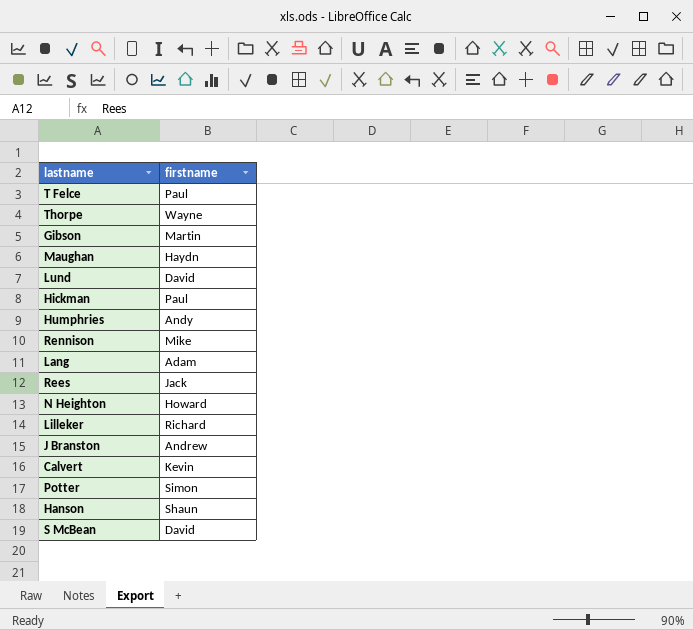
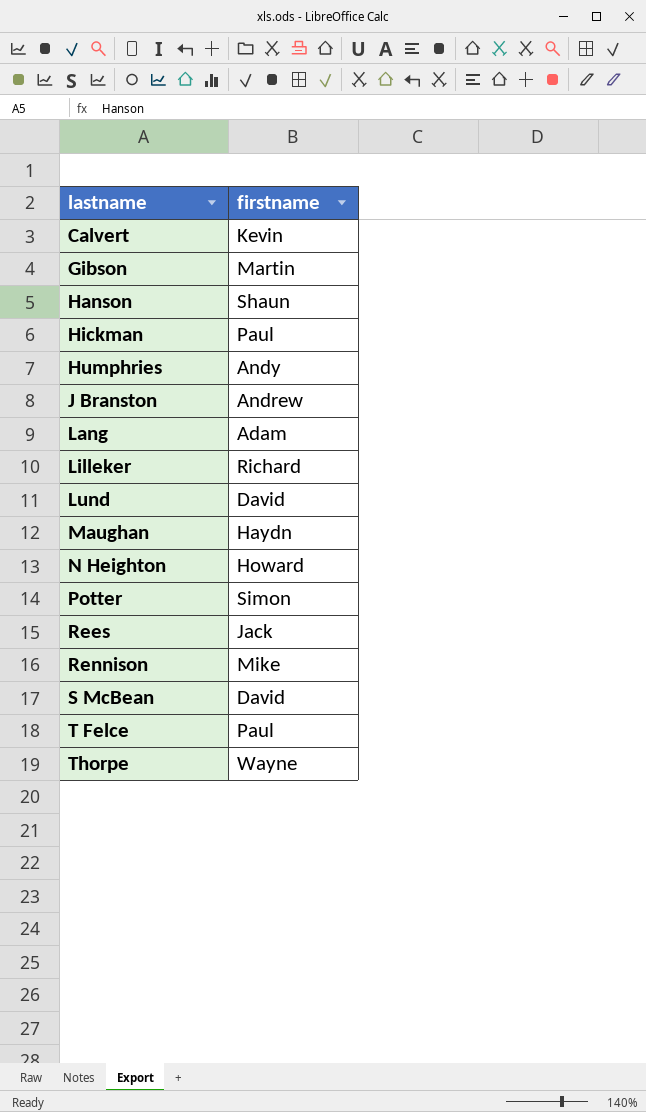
row order: none -> lastname ascending

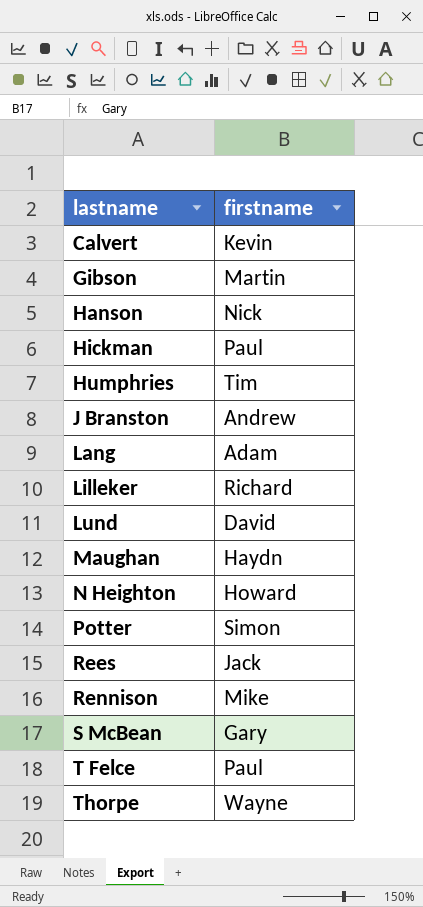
Hanson | firstname: Shaun -> Nick
Humphries | firstname: Andy -> Tim
S McBean | firstname: David -> Gary

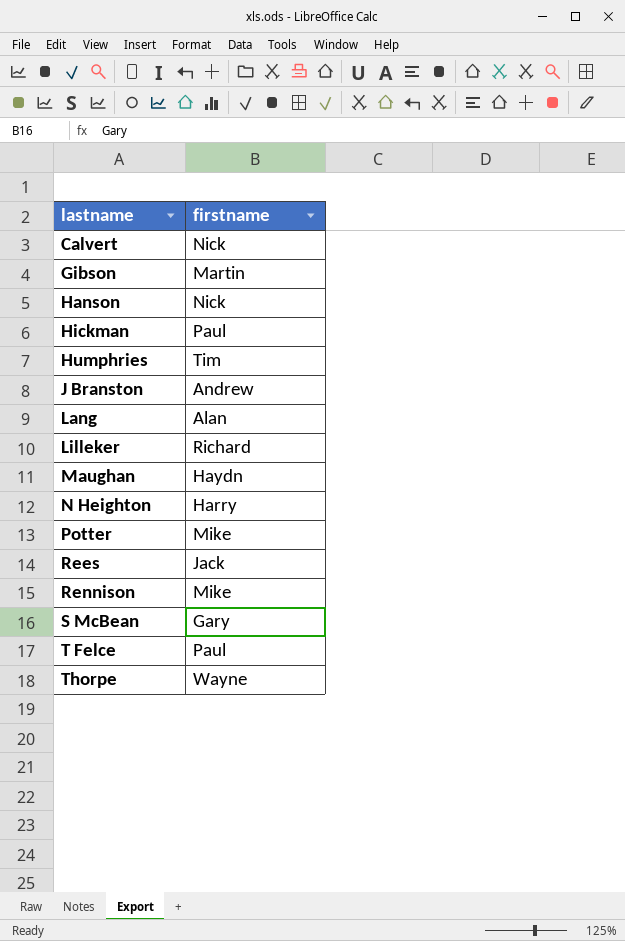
row Lund: David -> none
Calvert | firstname: Kevin -> Nick
Lang | firstname: Adam -> Alan
N Heighton | firstname: Howard -> Harry
Potter | firstname: Simon -> Mike

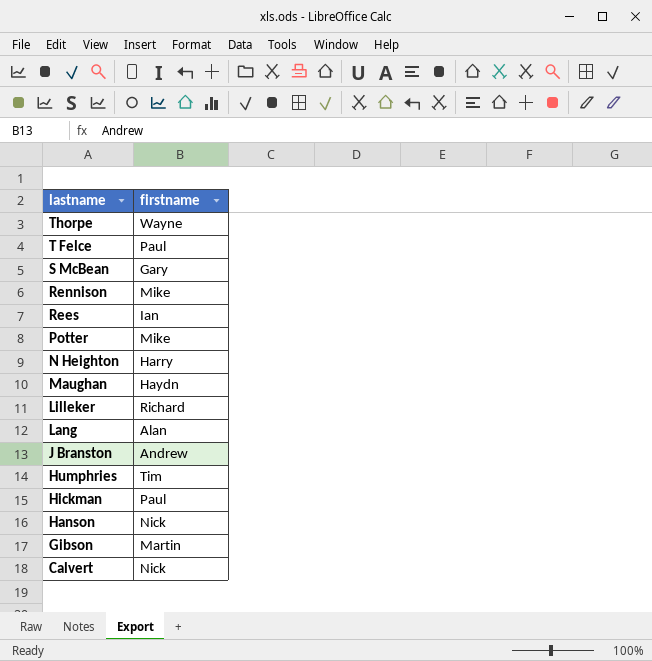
row order: lastname ascending -> lastname descending
Rees | firstname: Jack -> Ian

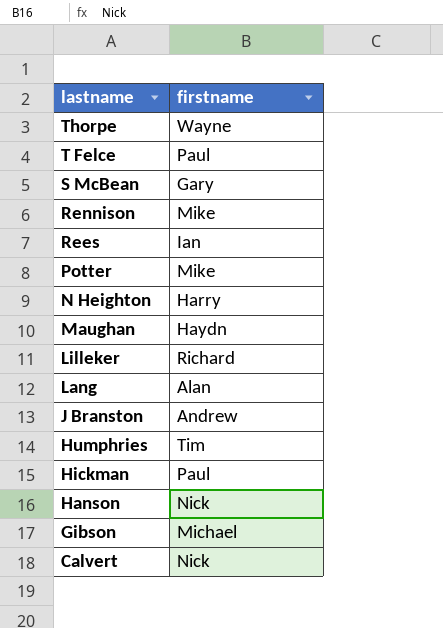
Gibson | firstname: Martin -> Michael

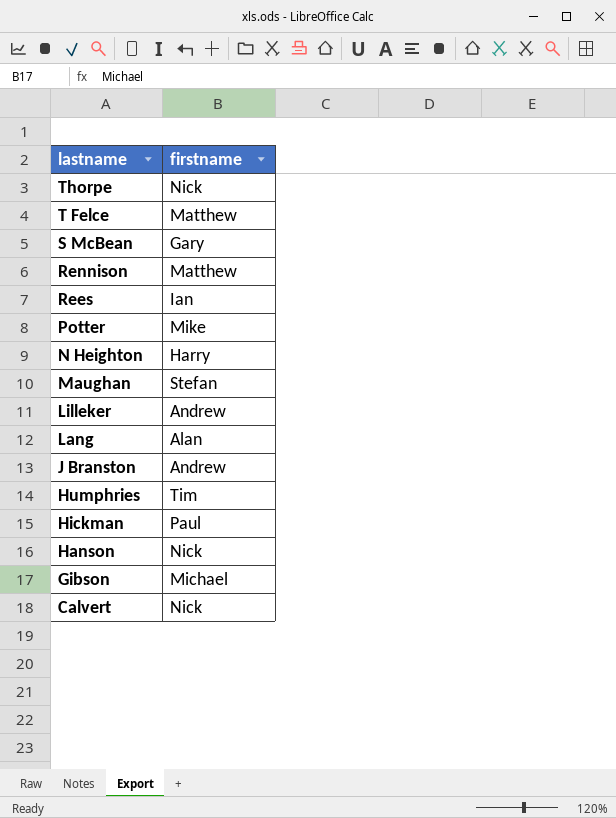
Thorpe | firstname: Wayne -> Nick
T Felce | firstname: Paul -> Matthew
Rennison | firstname: Mike -> Matthew
Maughan | firstname: Haydn -> Stefan
Lilleker | firstname: Richard -> Andrew

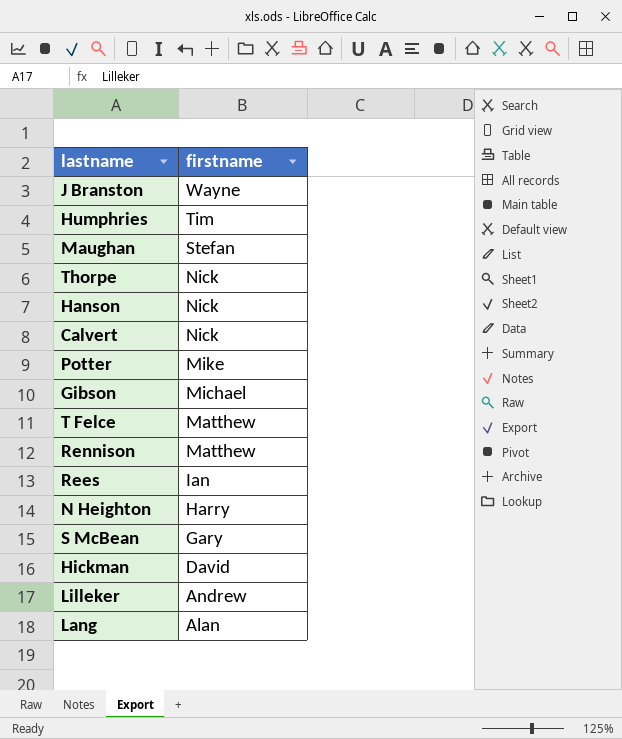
row order: lastname descending -> firstname descending
J Branston | firstname: Andrew -> Wayne
Hickman | firstname: Paul -> David

